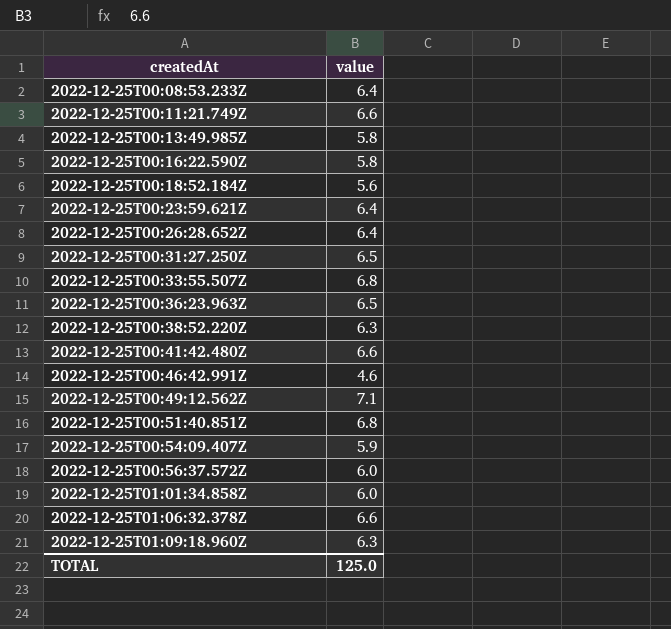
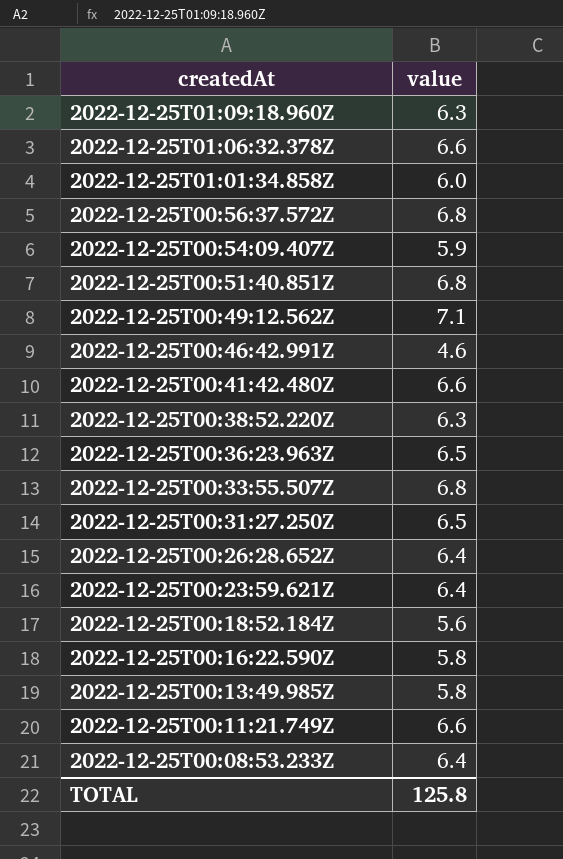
row order: createdAt ascending -> createdAt descending
2022-12-25T00:56:37.572Z | value: 6.0 -> 6.8
TOTAL | value: 125.0 -> 125.8

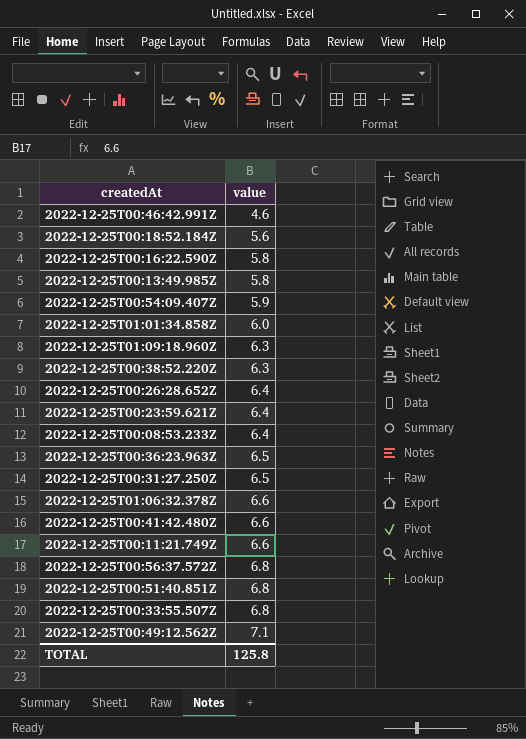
row order: createdAt descending -> value ascending

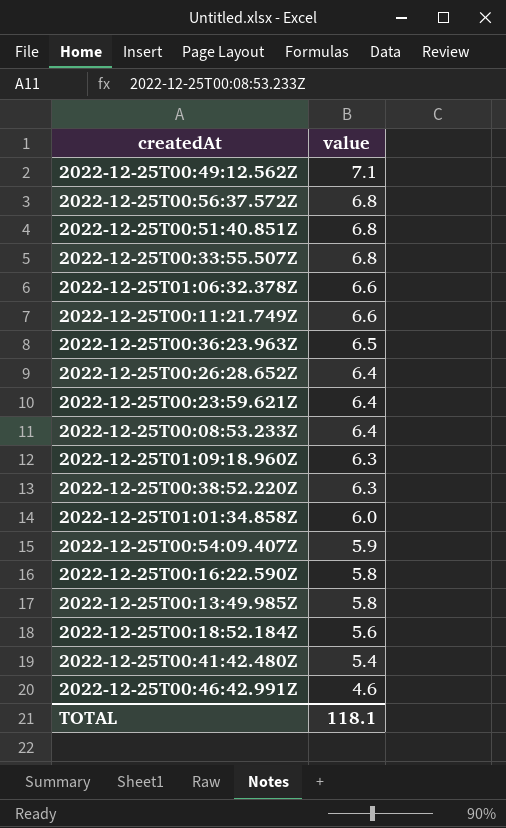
row order: value ascending -> value descending
row 2022-12-25T00:31:27.250Z: 6.5 -> none
2022-12-25T00:41:42.480Z | value: 6.6 -> 5.4
TOTAL | value: 125.8 -> 118.1

